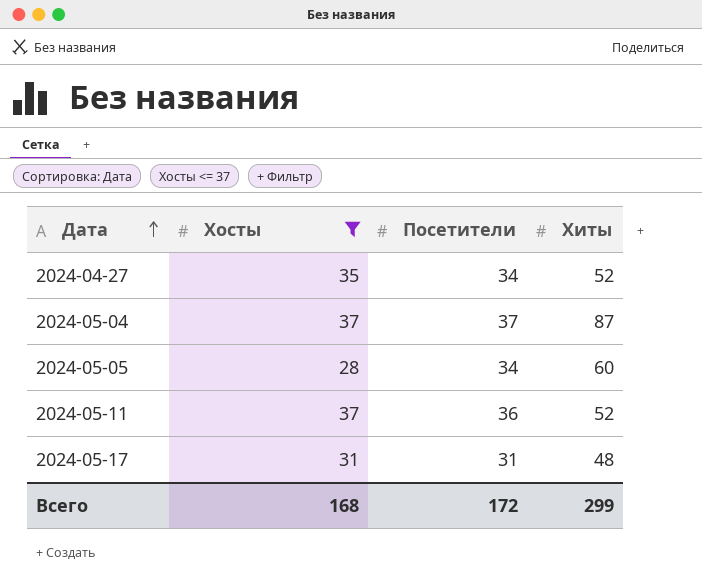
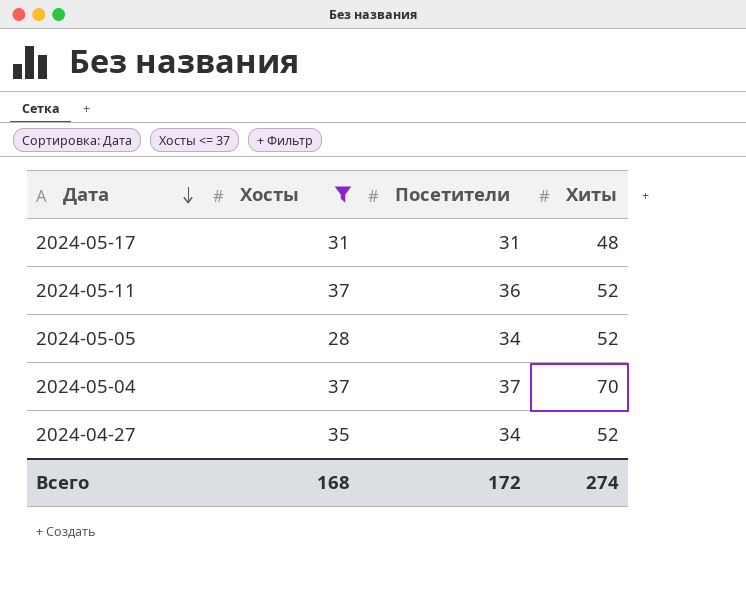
row order: Дата ascending -> Дата descending
2024-05-05 | Хиты: 60 -> 52
2024-05-04 | Хиты: 87 -> 70
Всего | Хиты: 299 -> 274

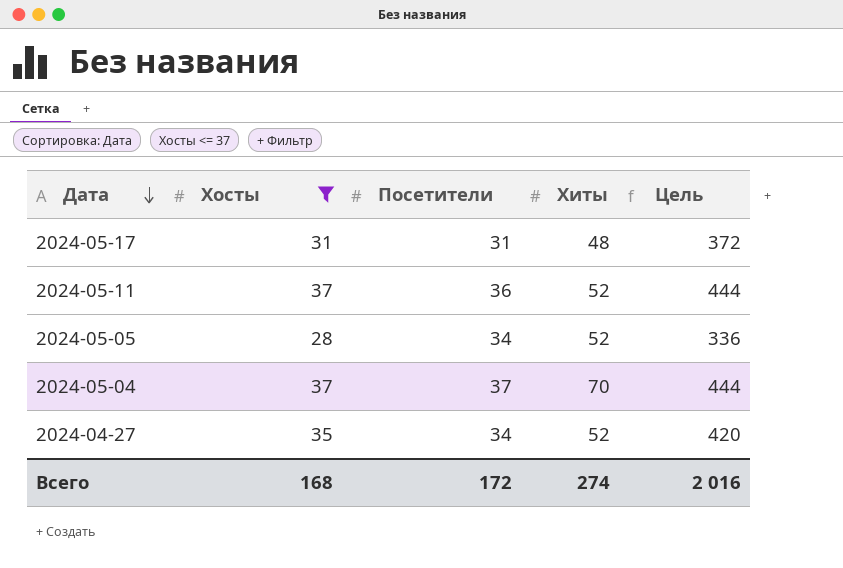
column Цель | formula: none -> [Хосты] * 12

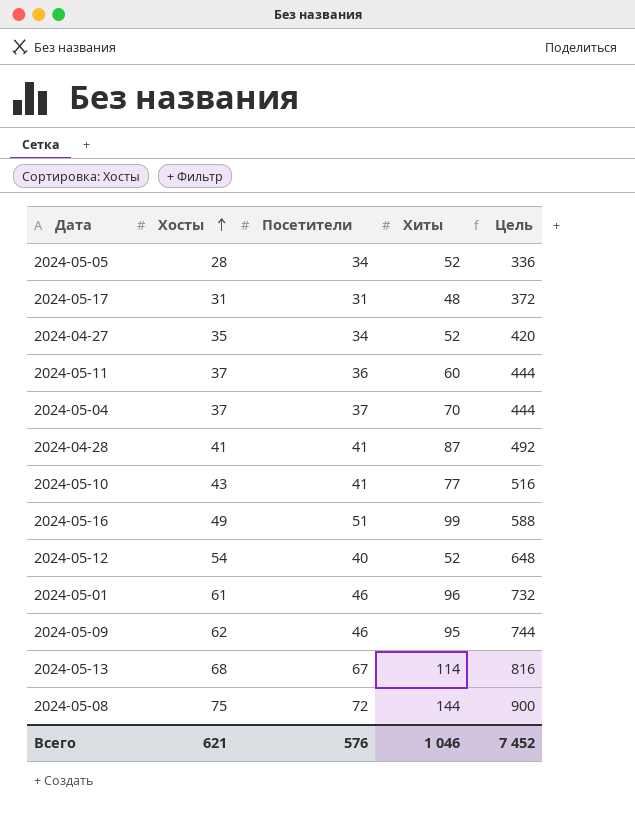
filter: Хосты <= 37 -> none
row order: Дата descending -> Хосты ascending
2024-05-11 | Хиты: 52 -> 60
Всего | Хосты: 168 -> 621
Всего | Посетители: 172 -> 576
Всего | Хиты: 274 -> 1 046
Всего | Цель: 2 016 -> 7 452

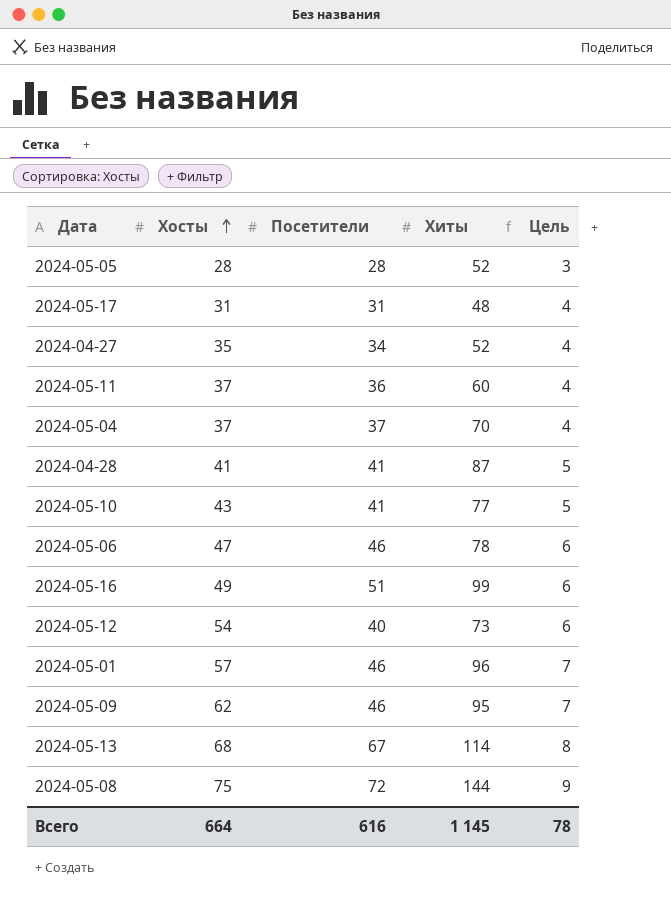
column Цель | formula: [Хосты] * 12 -> [Хосты] * 0,12
2024-05-05 | Посетители: 34 -> 28
row 2024-05-06: none -> 47 | 46 | 78 | 6
2024-05-12 | Хиты: 52 -> 73
2024-05-01 | Хосты: 61 -> 57
Всего | Хосты: 621 -> 664
Всего | Посетители: 576 -> 616
Всего | Хиты: 1 046 -> 1 145
Всего | Цель: 7 452 -> 78

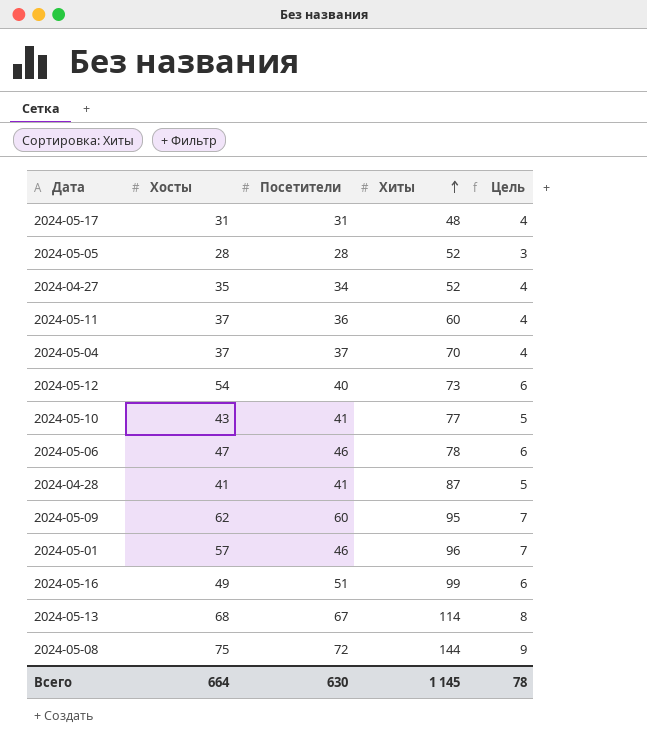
row order: Хосты ascending -> Хиты ascending
2024-05-09 | Посетители: 46 -> 60
Всего | Посетители: 616 -> 630

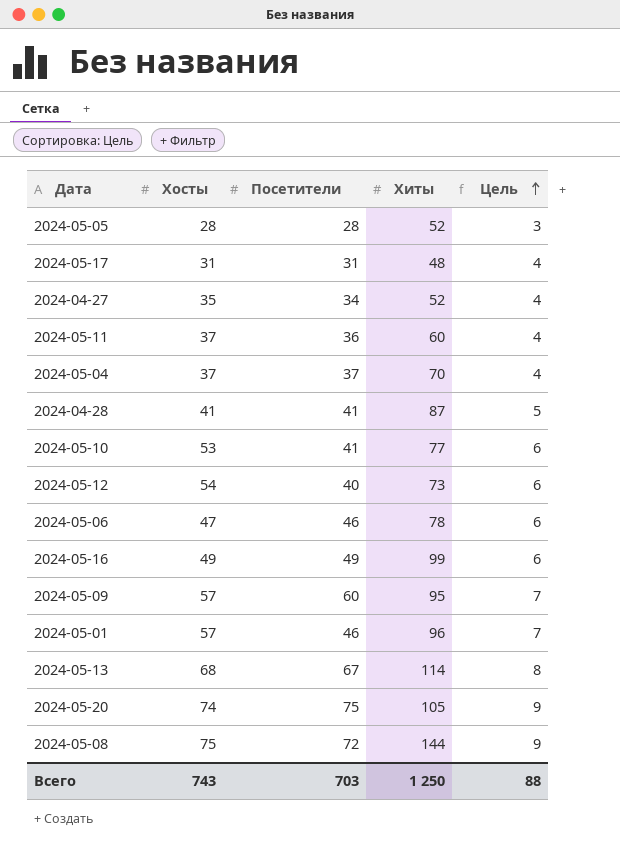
row order: Хиты ascending -> Цель ascending
2024-05-10 | Хосты: 43 -> 53
2024-05-10 | Цель: 5 -> 6
2024-05-16 | Посетители: 51 -> 49
2024-05-09 | Хосты: 62 -> 57
row 2024-05-20: none -> 74 | 75 | 105 | 9
Всего | Хосты: 664 -> 743
Всего | Посетители: 630 -> 703
Всего | Хиты: 1 145 -> 1 250
Всего | Цель: 78 -> 88

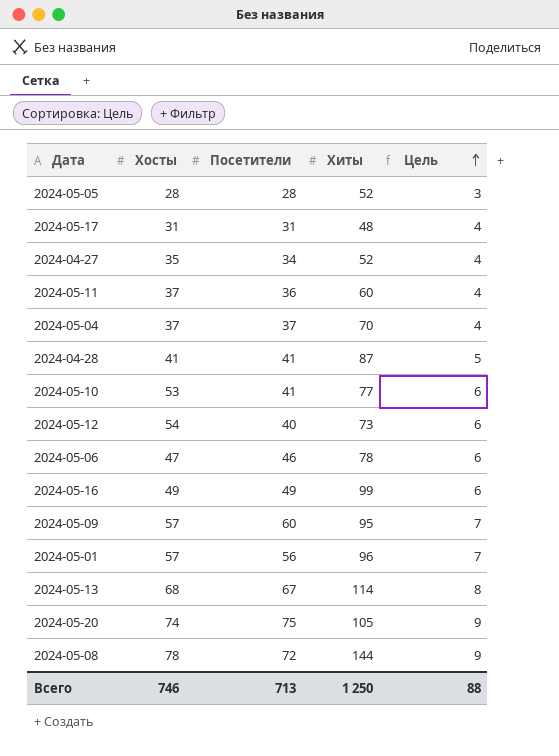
2024-05-01 | Посетители: 46 -> 56
2024-05-08 | Хосты: 75 -> 78
Всего | Хосты: 743 -> 746
Всего | Посетители: 703 -> 713

